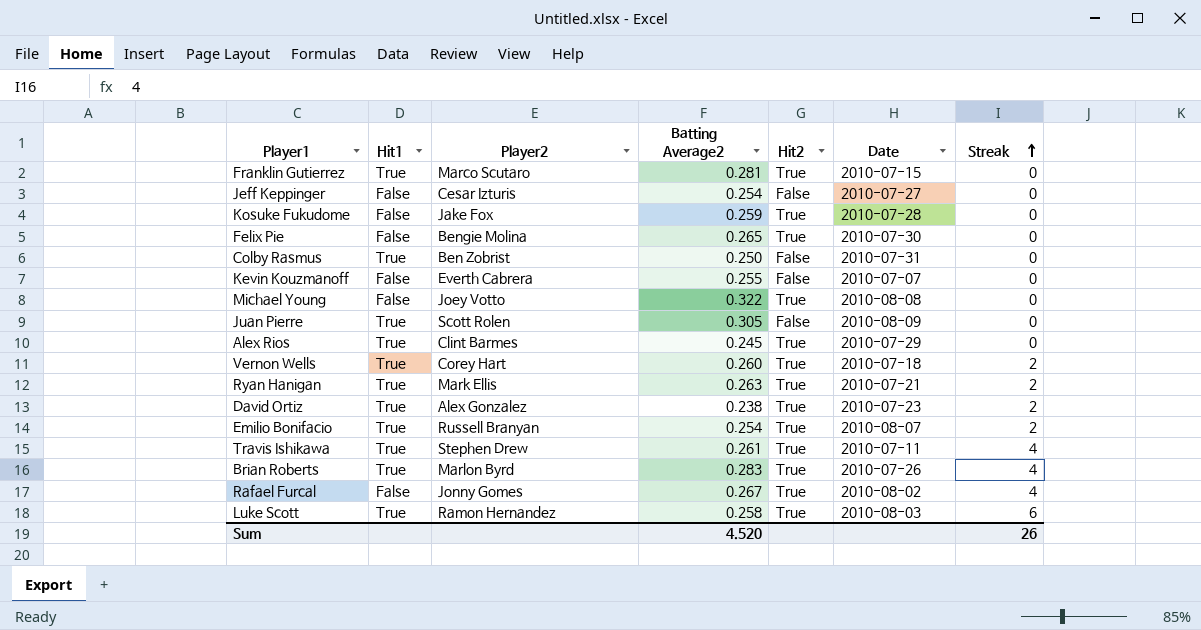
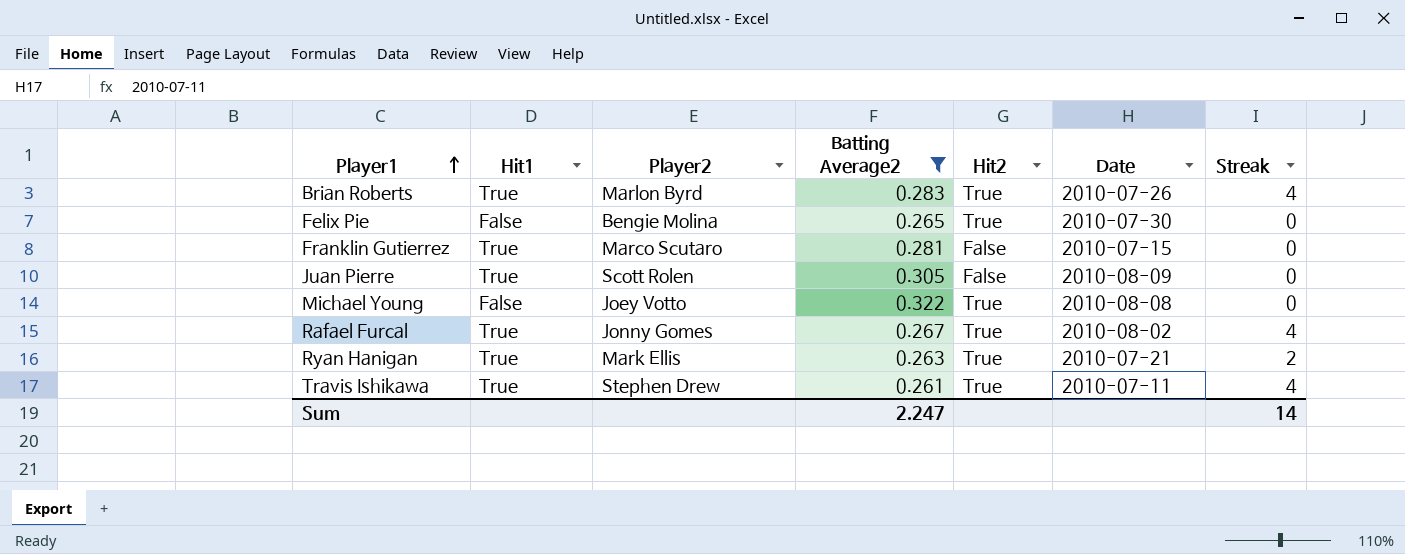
filter: none -> Batting Average2 >= 0.261
row order: Streak ascending -> Player1 ascending
Franklin Gutierrez | Hit2: True -> False
Rafael Furcal | Hit1: False -> True
Sum | Batting Average2: 4.520 -> 2.247
Sum | Streak: 26 -> 14

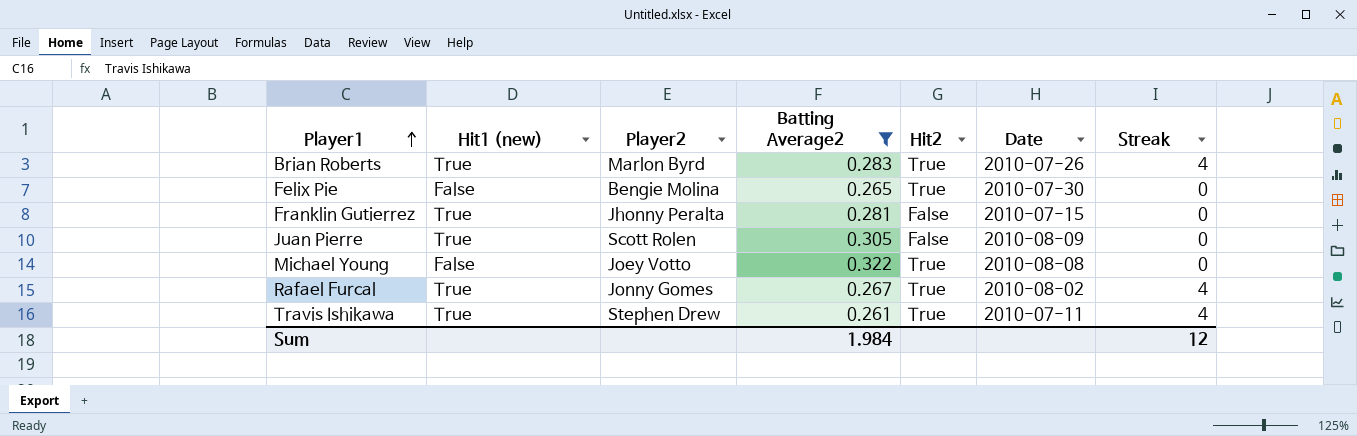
column name: Hit1 -> Hit1 (new)
row Ryan Hanigan: True | Mark Ellis | 0.263 | True | 2010-07-21 | 2 -> none
Franklin Gutierrez | Player2: Marco Scutaro -> Jhonny Peralta
Sum | Batting Average2: 2.247 -> 1.984
Sum | Streak: 14 -> 12

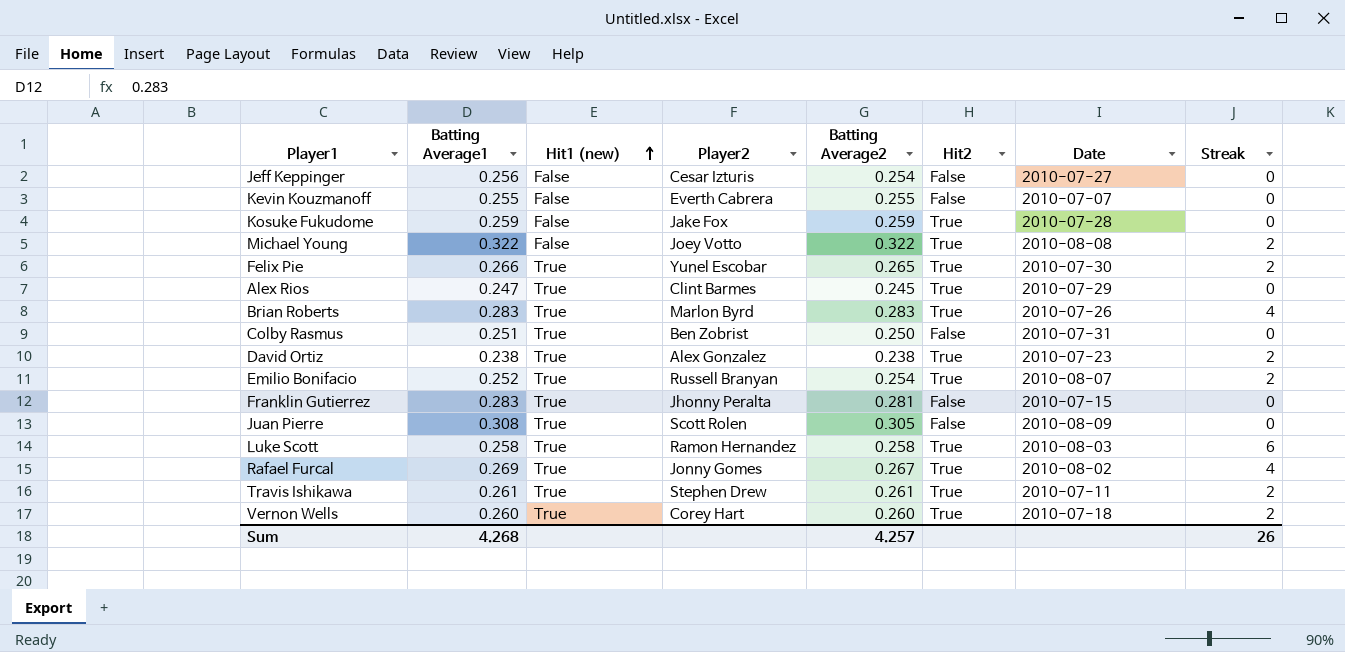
filter: Batting Average2 >= 0.261 -> none
row order: Player1 ascending -> Hit1 (new) ascending
column Batting Average1 | position: none -> 2
Michael Young | Streak: 0 -> 2
Felix Pie | Hit1 (new): False -> True
Felix Pie | Player2: Bengie Molina -> Yunel Escobar
Felix Pie | Streak: 0 -> 2
Travis Ishikawa | Streak: 4 -> 2
Sum | Batting Average2: 1.984 -> 4.257
Sum | Streak: 12 -> 26

